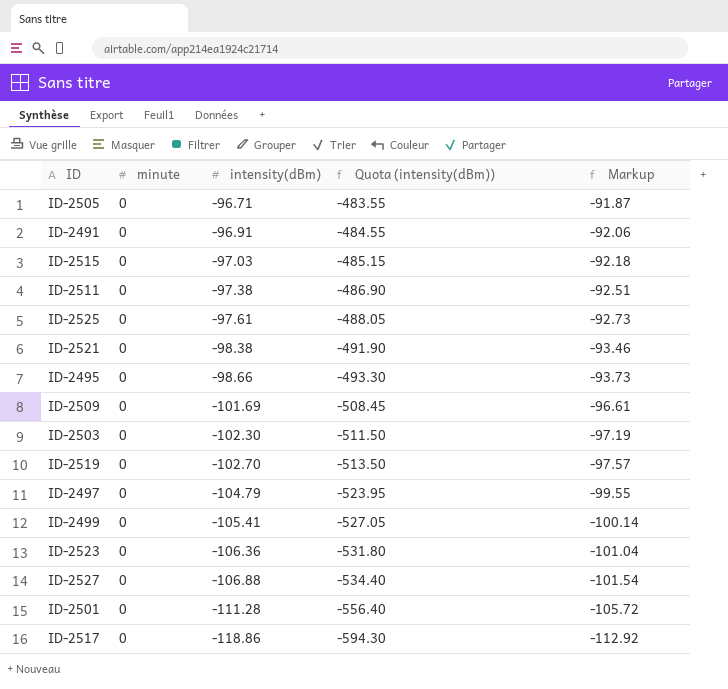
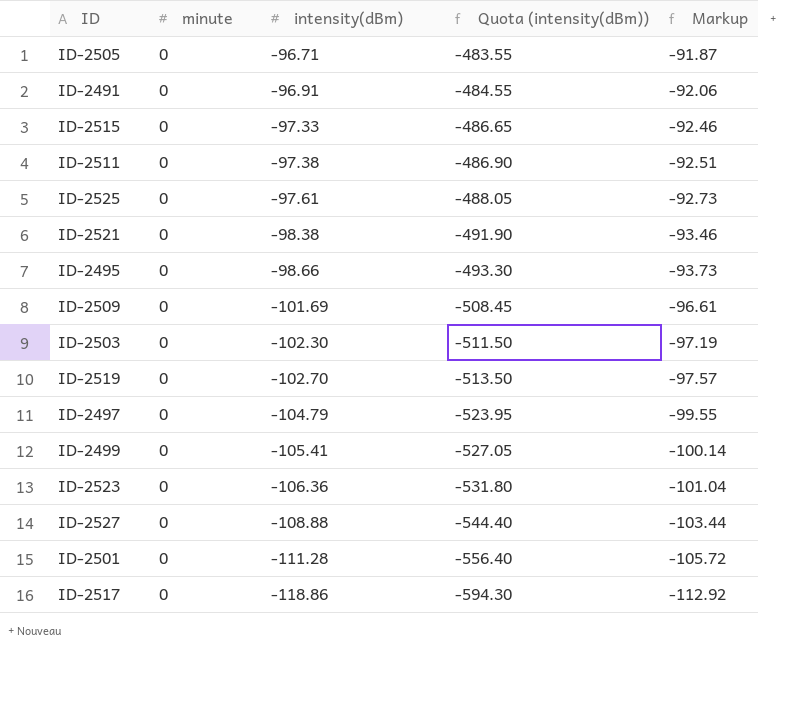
ID-2515 | intensity(dBm): -97.03 -> -97.33
ID-2515 | Quota (intensity(dBm)): -485.15 -> -486.65
ID-2515 | Markup: -92.18 -> -92.46
ID-2527 | intensity(dBm): -106.88 -> -108.88
ID-2527 | Quota (intensity(dBm)): -534.40 -> -544.40
ID-2527 | Markup: -101.54 -> -103.44

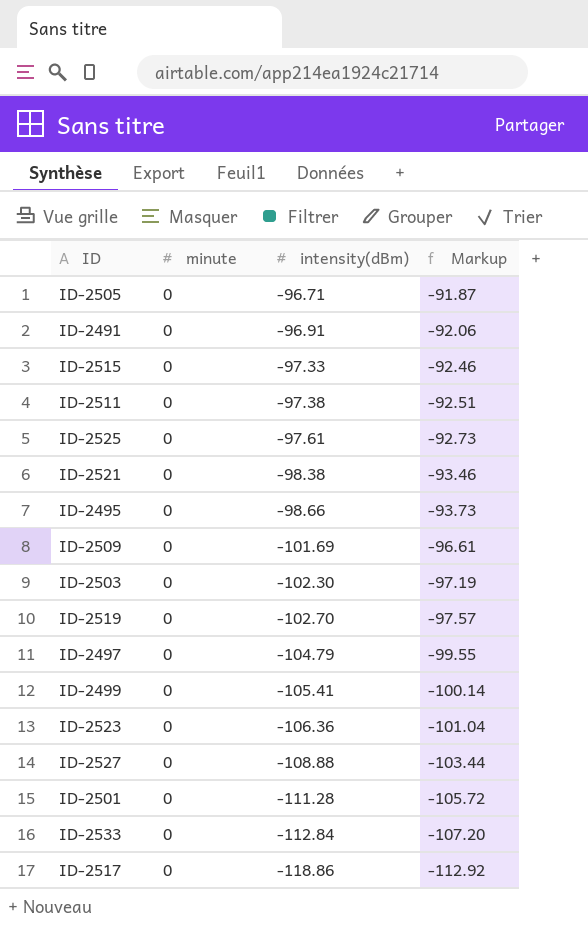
column Quota (intensity(dBm)) | formula: [intensity(dBm)] * 5 -> none
row ID-2533: none -> 0 | -112.84 | -107.20

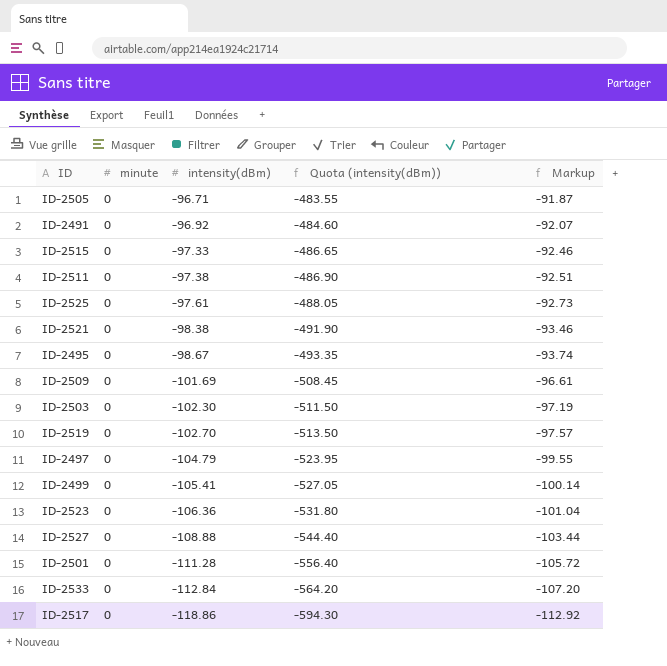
column Quota (intensity(dBm)) | formula: none -> [intensity(dBm)] * 5
ID-2491 | intensity(dBm): -96.91 -> -96.92
ID-2491 | Markup: -92.06 -> -92.07
ID-2495 | intensity(dBm): -98.66 -> -98.67
ID-2495 | Markup: -93.73 -> -93.74

